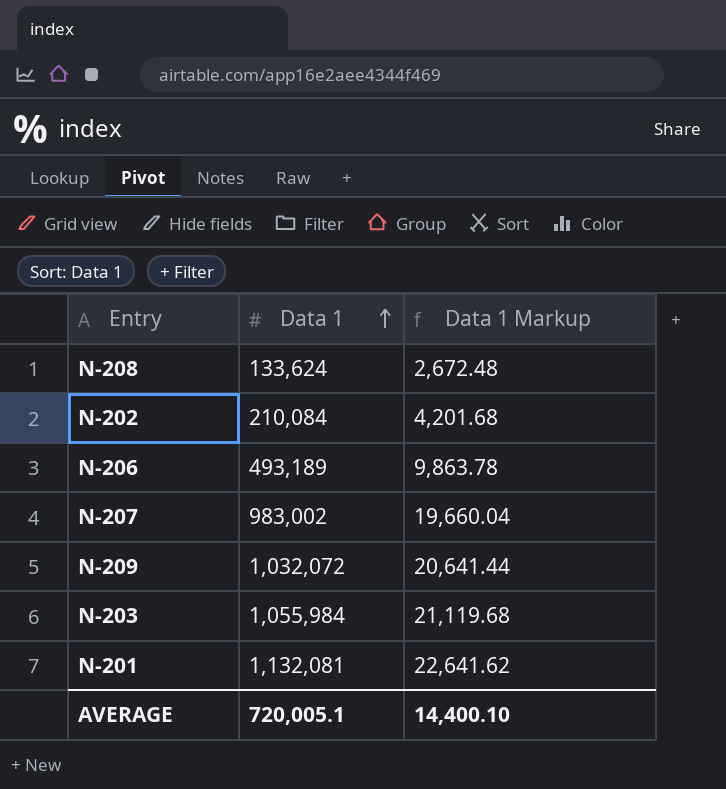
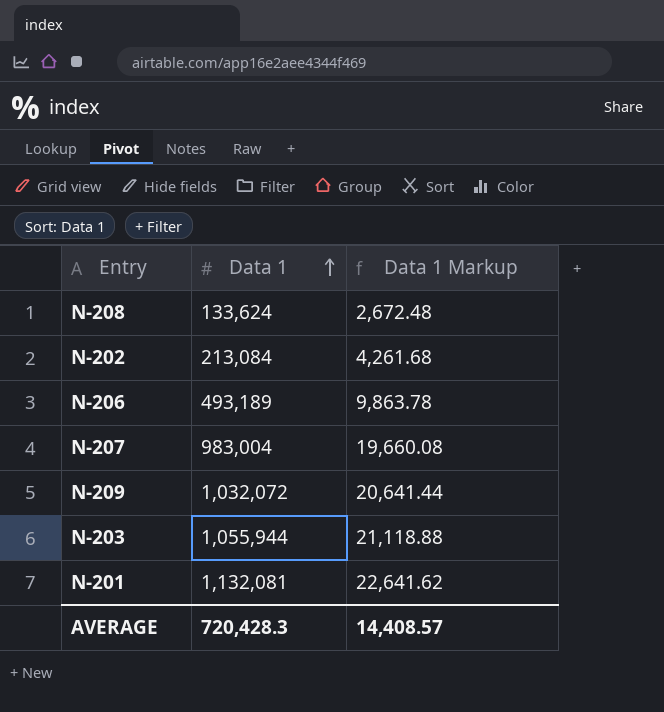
N-202 | Data 1: 210,084 -> 213,084
N-202 | Data 1 Markup: 4,201.68 -> 4,261.68
N-207 | Data 1: 983,002 -> 983,004
N-207 | Data 1 Markup: 19,660.04 -> 19,660.08
N-203 | Data 1: 1,055,984 -> 1,055,944
N-203 | Data 1 Markup: 21,119.68 -> 21,118.88
AVERAGE | Data 1: 720,005.1 -> 720,428.3
AVERAGE | Data 1 Markup: 14,400.10 -> 14,408.57

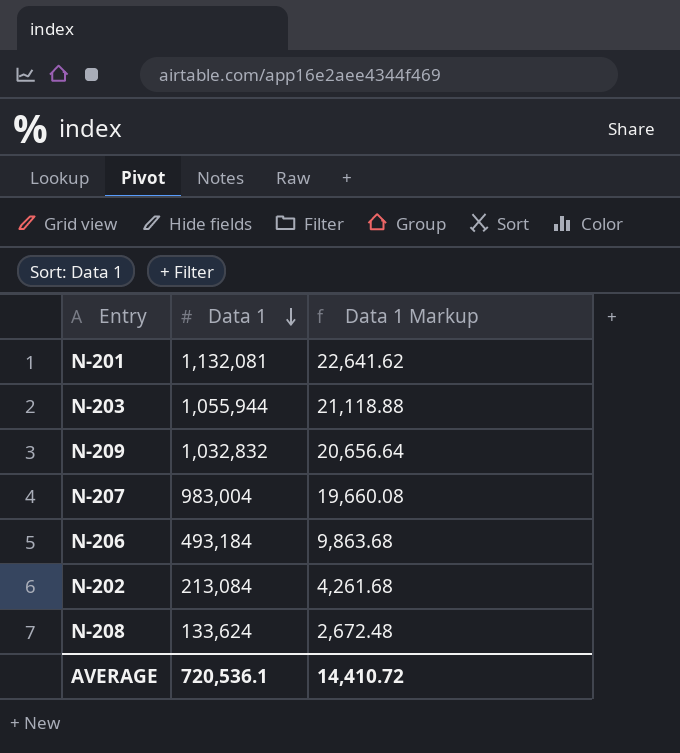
row order: Data 1 ascending -> Data 1 descending
N-209 | Data 1: 1,032,072 -> 1,032,832
N-209 | Data 1 Markup: 20,641.44 -> 20,656.64
N-206 | Data 1: 493,189 -> 493,184
N-206 | Data 1 Markup: 9,863.78 -> 9,863.68
AVERAGE | Data 1: 720,428.3 -> 720,536.1
AVERAGE | Data 1 Markup: 14,408.57 -> 14,410.72

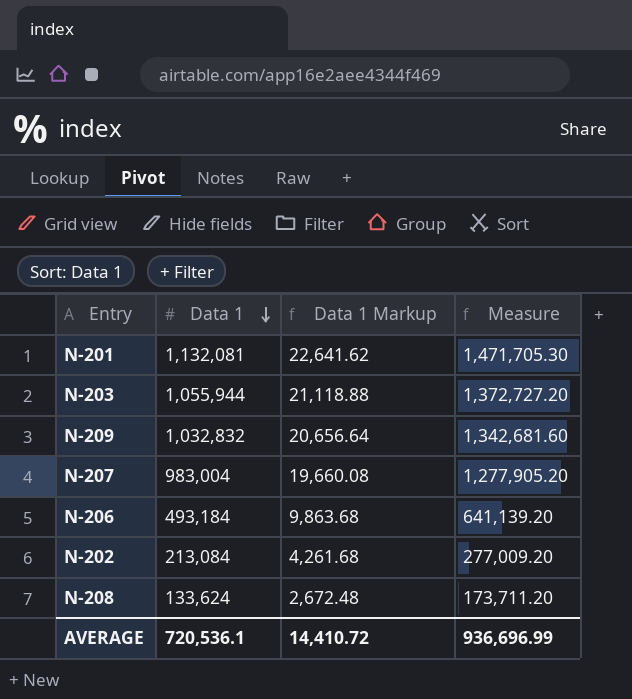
column Measure | formula: none -> [Data 1] * 1.3

